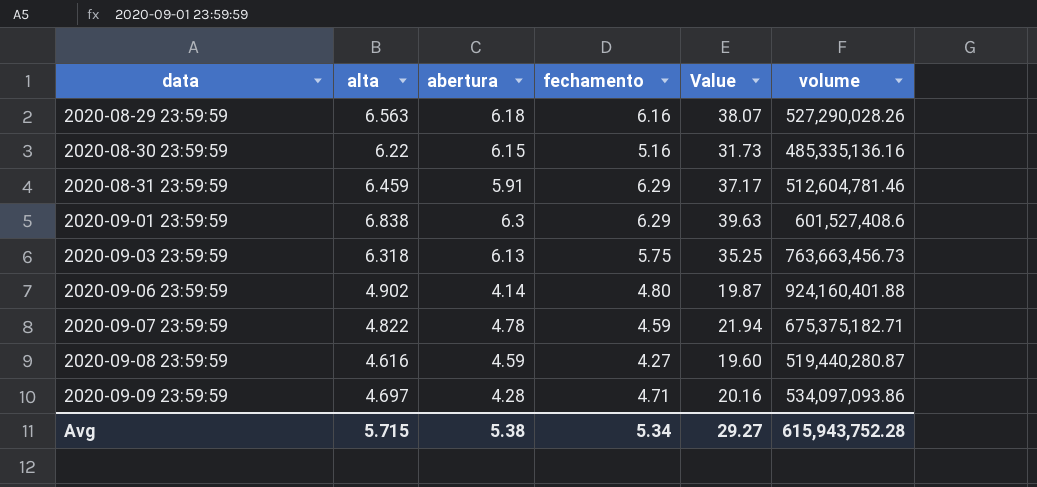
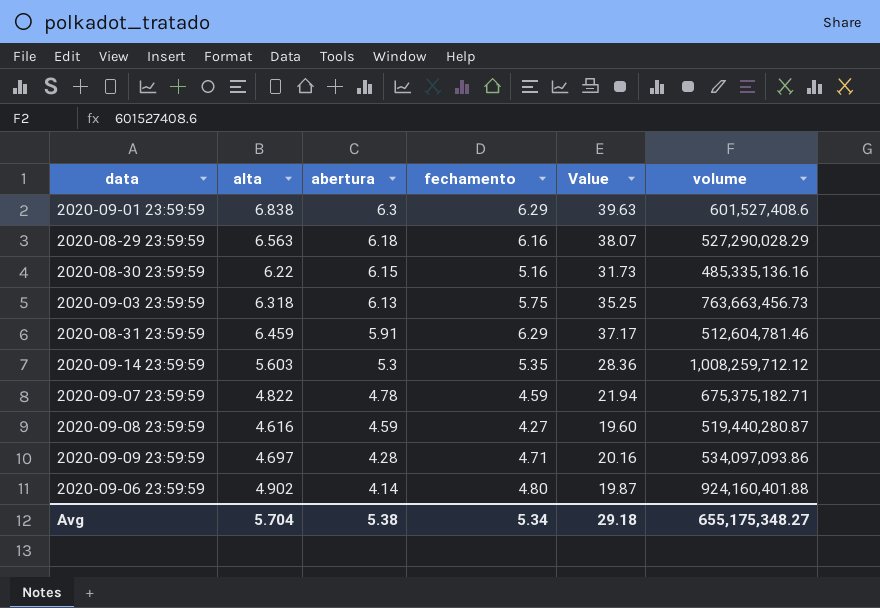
row order: data ascending -> abertura descending
2020-08-29 23:59:59 | volume: 527,290,028.26 -> 527,290,028.29
row 2020-09-14 23:59:59: none -> 5.603 | 5.3 | 5.35 | 28.36 | 1,008,259,712.12
Avg | alta: 5.715 -> 5.704
Avg | Value: 29.27 -> 29.18
Avg | volume: 615,943,752.28 -> 655,175,348.27

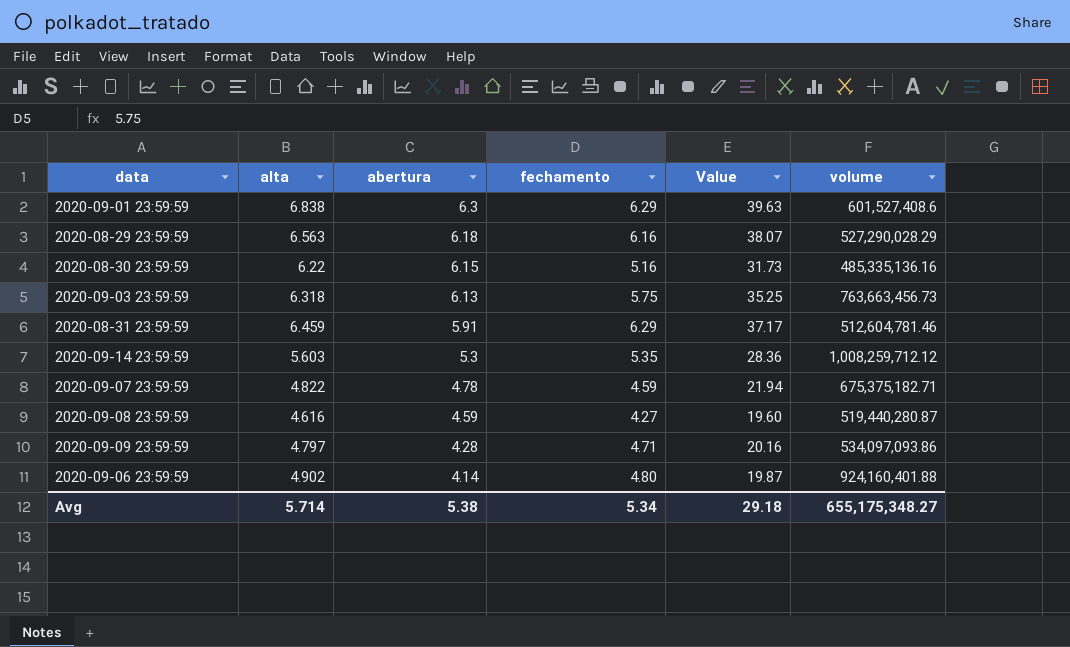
2020-09-09 23:59:59 | alta: 4.697 -> 4.797
Avg | alta: 5.704 -> 5.714

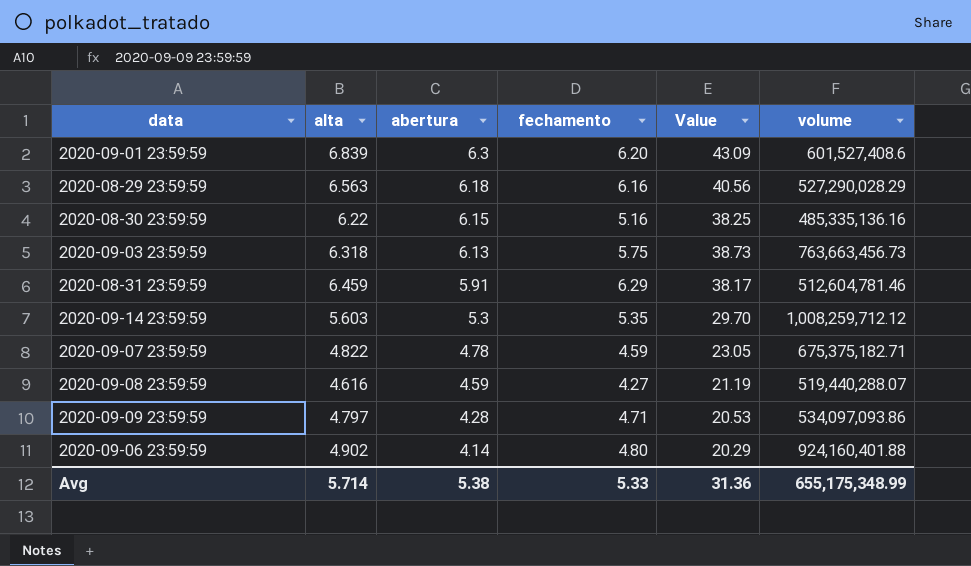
column Value | formula: [abertura] * [fechamento] -> [alta] * [abertura]
2020-09-01 23:59:59 | alta: 6.838 -> 6.839
2020-09-01 23:59:59 | fechamento: 6.29 -> 6.20
2020-09-08 23:59:59 | volume: 519,440,280.87 -> 519,440,288.07
Avg | fechamento: 5.34 -> 5.33
Avg | Value: 29.18 -> 31.36
Avg | volume: 655,175,348.27 -> 655,175,348.99

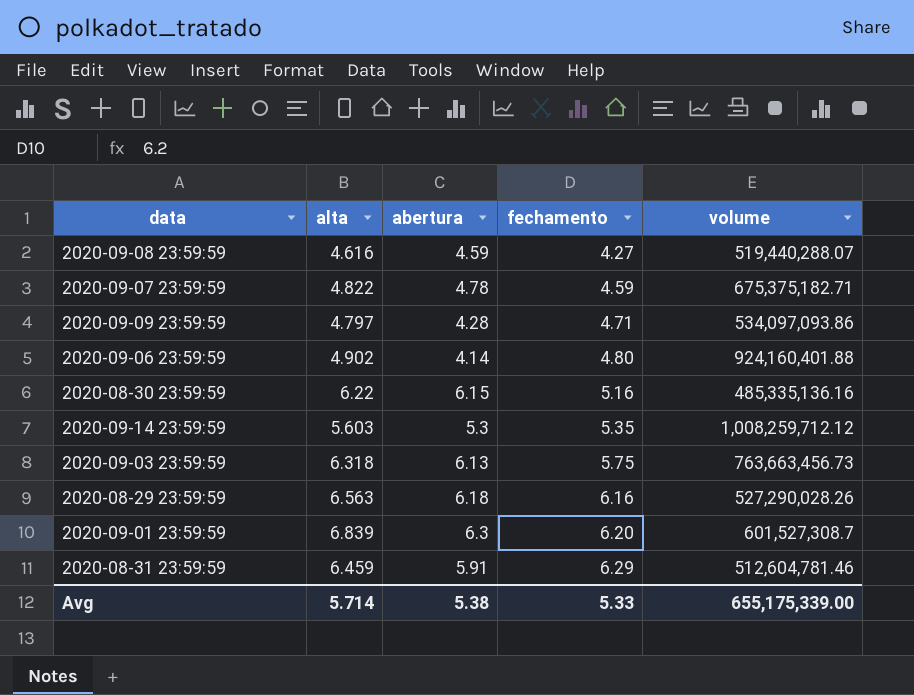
row order: abertura descending -> fechamento ascending
column Value | formula: [alta] * [abertura] -> none
2020-08-29 23:59:59 | volume: 527,290,028.29 -> 527,290,028.26
2020-09-01 23:59:59 | volume: 601,527,408.6 -> 601,527,308.7
Avg | volume: 655,175,348.99 -> 655,175,339.00

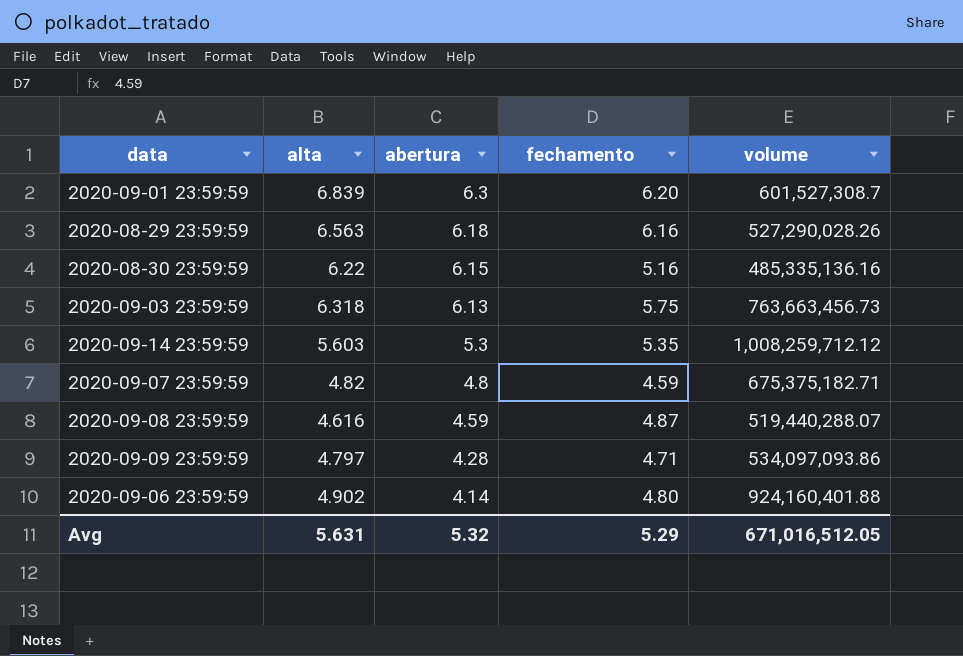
row order: fechamento ascending -> abertura descending
row 2020-08-31 23:59:59: 6.459 | 5.91 | 6.29 | 512,604,781.46 -> none
2020-09-07 23:59:59 | alta: 4.822 -> 4.82
2020-09-07 23:59:59 | abertura: 4.78 -> 4.8
2020-09-08 23:59:59 | fechamento: 4.27 -> 4.87
Avg | alta: 5.714 -> 5.631
Avg | abertura: 5.38 -> 5.32
Avg | fechamento: 5.33 -> 5.29
Avg | volume: 655,175,339.00 -> 671,016,512.05

